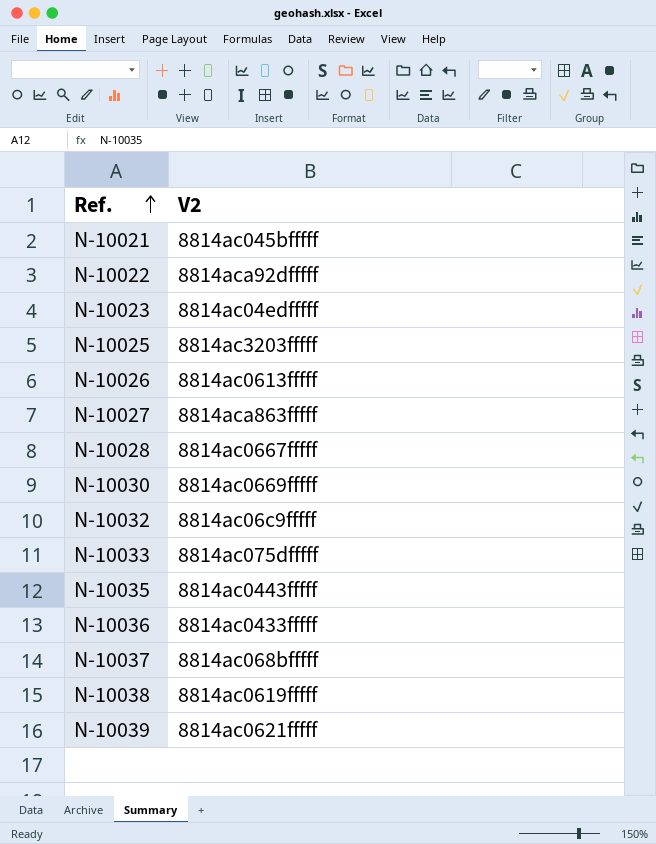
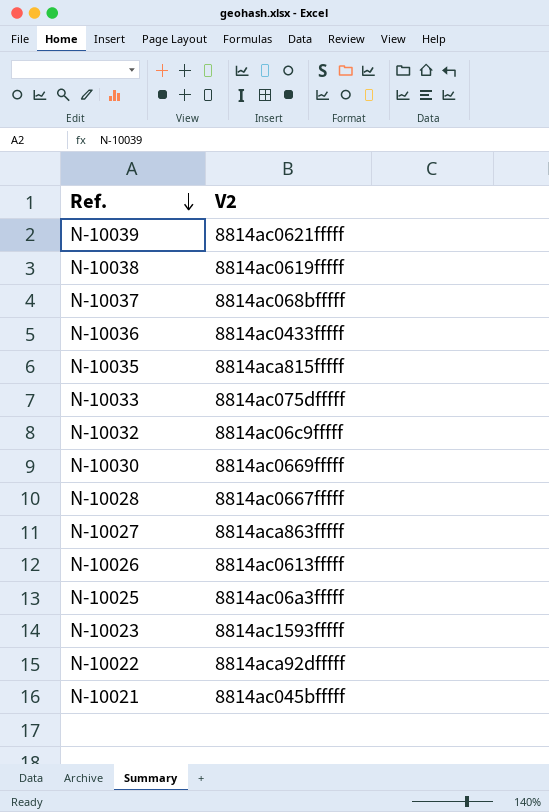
row order: Ref. ascending -> Ref. descending
N-10035 | V2: 8814ac0443fffff -> 8814aca815fffff
N-10025 | V2: 8814ac3203fffff -> 8814ac06a3fffff
N-10023 | V2: 8814ac04edfffff -> 8814ac1593fffff

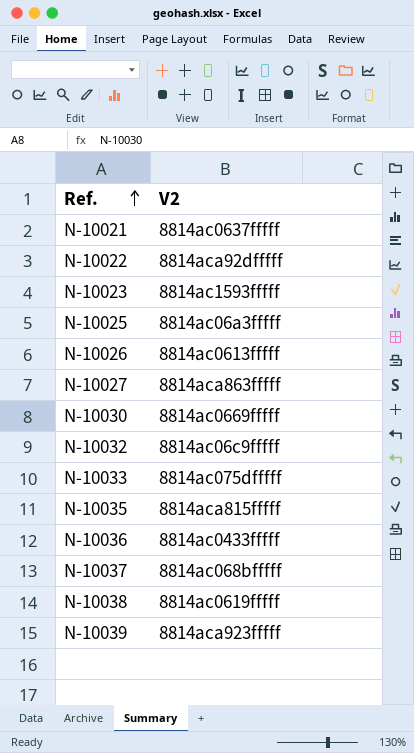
row order: Ref. descending -> Ref. ascending
row N-10028: 8814ac0667fffff -> none
N-10021 | V2: 8814ac045bfffff -> 8814ac0637fffff
N-10039 | V2: 8814ac0621fffff -> 8814aca923fffff

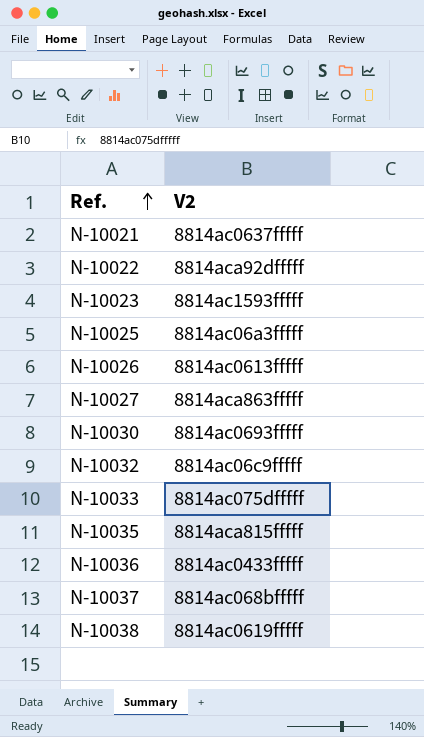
row N-10039: 8814aca923fffff -> none
N-10030 | V2: 8814ac0669fffff -> 8814ac0693fffff

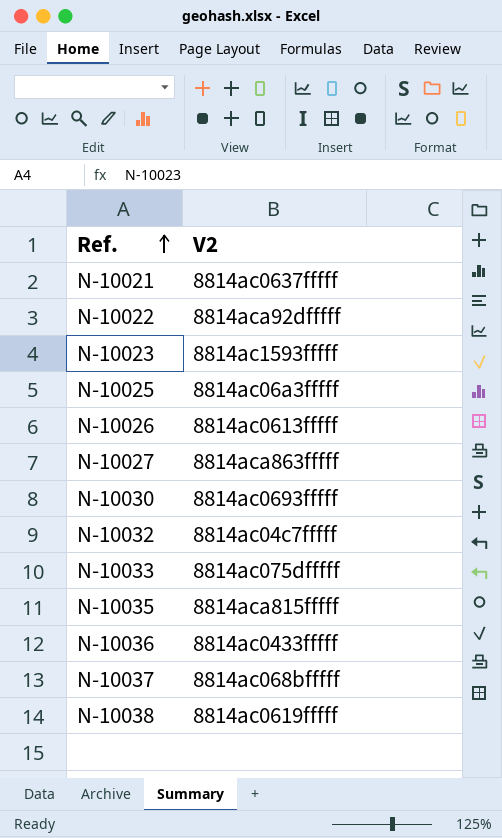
N-10032 | V2: 8814ac06c9fffff -> 8814ac04c7fffff

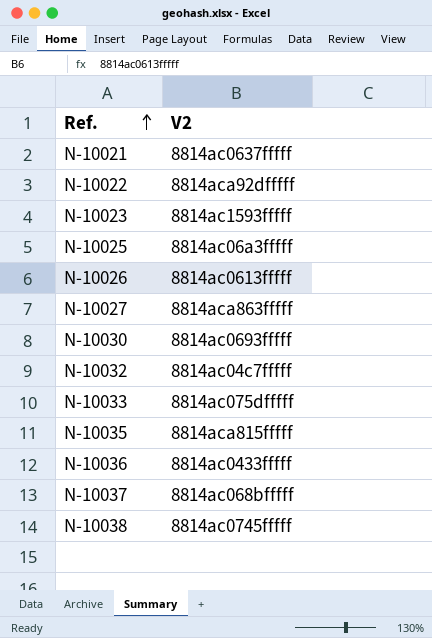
N-10038 | V2: 8814ac0619fffff -> 8814ac0745fffff

